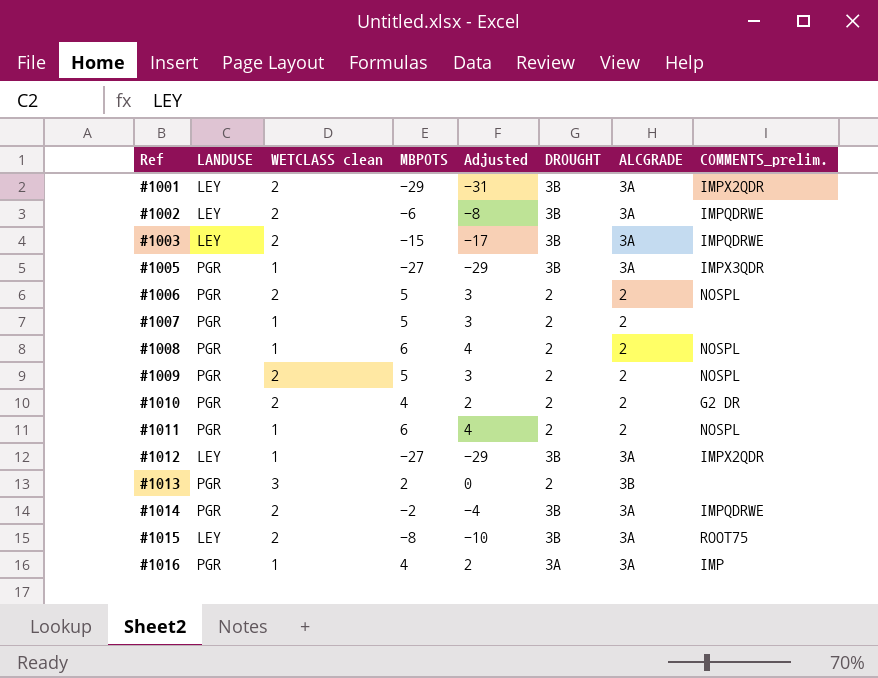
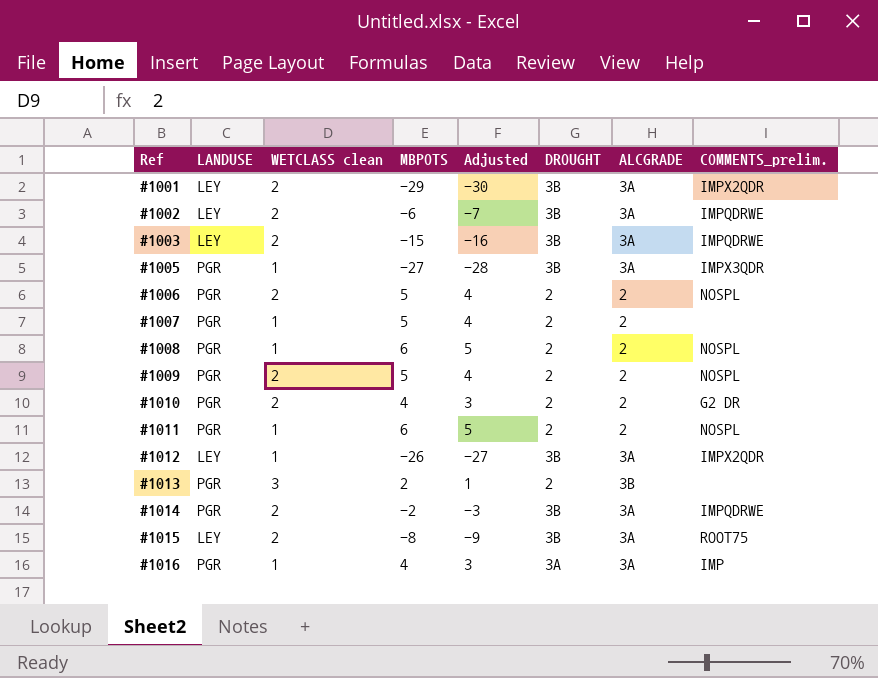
column Adjusted | formula: [MBPOTS] - 2 -> [MBPOTS] - 1
#1012 | MBPOTS: -27 -> -26

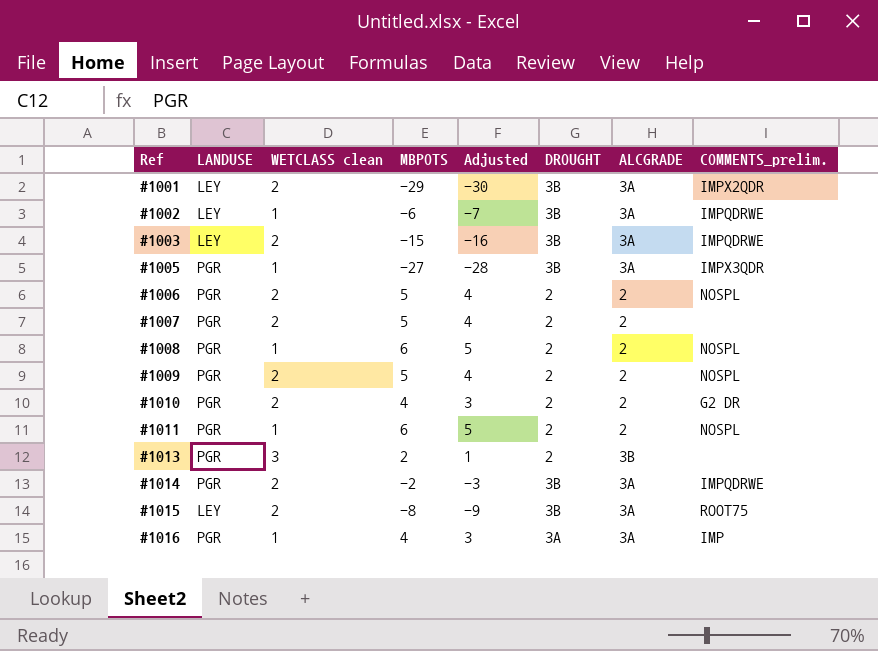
row #1012: LEY | 1 | -26 | -27 | 3B | 3A | IMPX2QDR -> none
#1002 | WETCLASS clean: 2 -> 1
#1007 | WETCLASS clean: 1 -> 2

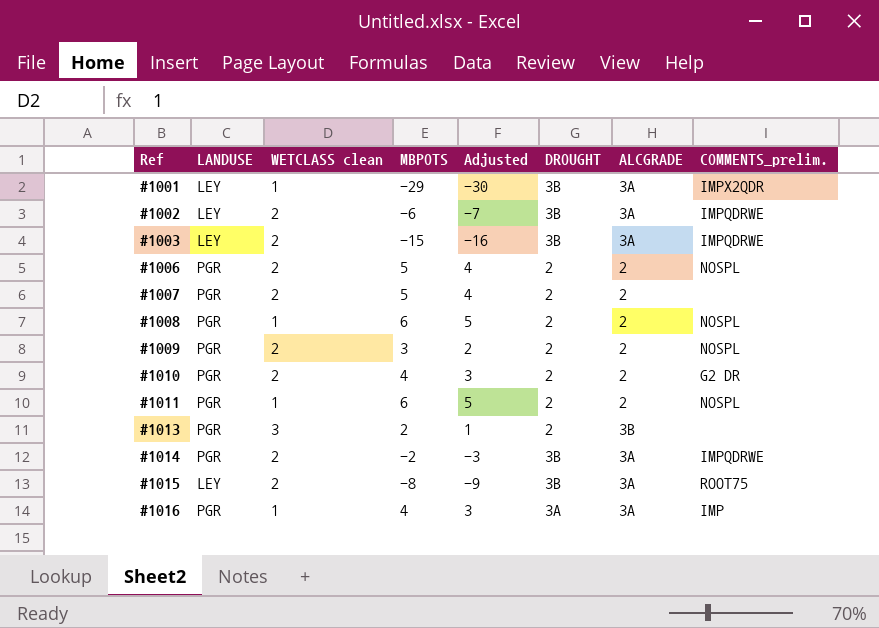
row #1005: PGR | 1 | -27 | -28 | 3B | 3A | IMPX3QDR -> none
#1001 | WETCLASS clean: 2 -> 1
#1002 | WETCLASS clean: 1 -> 2
#1009 | MBPOTS: 5 -> 3
#1009 | Adjusted: 4 -> 2

